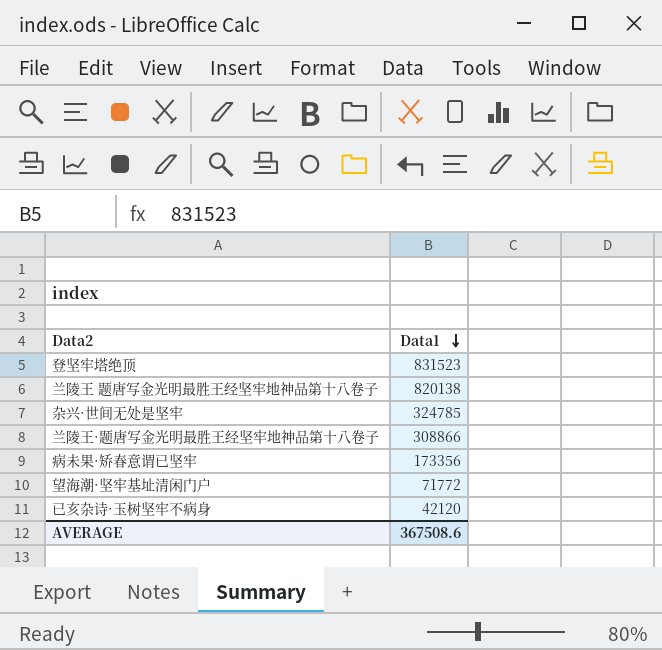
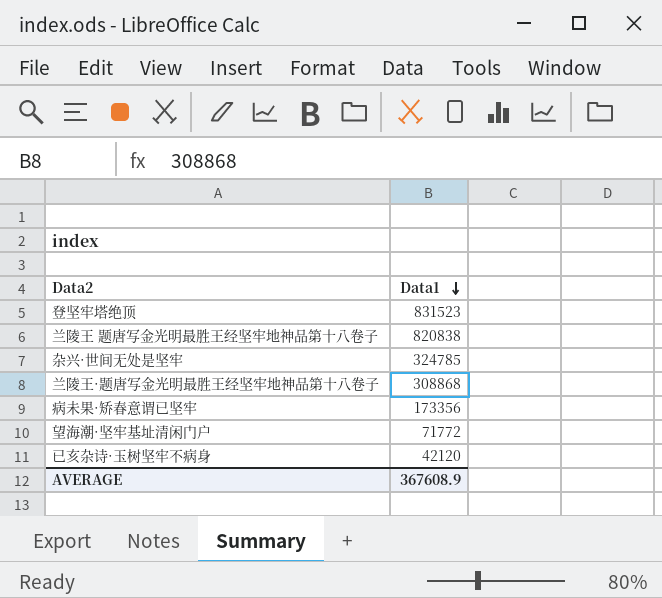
兰陵王 题唐写金光明最胜王经坚牢地神品第十八卷子 | Data1: 820138 -> 820838
兰陵王·题唐写金光明最胜王经坚牢地神品第十八卷子 | Data1: 308866 -> 308868
AVERAGE | Data1: 367508.6 -> 367608.9

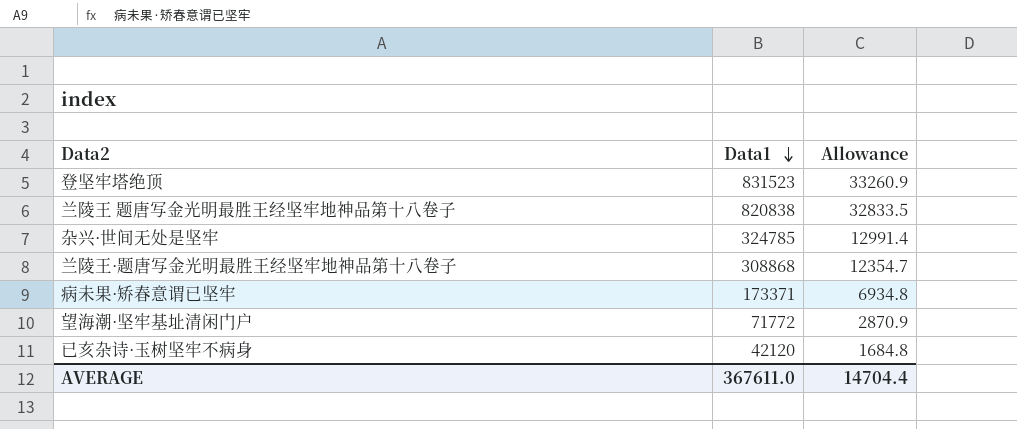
column Allowance | formula: none -> [Data1] * 0.04
病未果·矫春意谓已坚牢 | Data1: 173356 -> 173371
AVERAGE | Data1: 367608.9 -> 367611.0

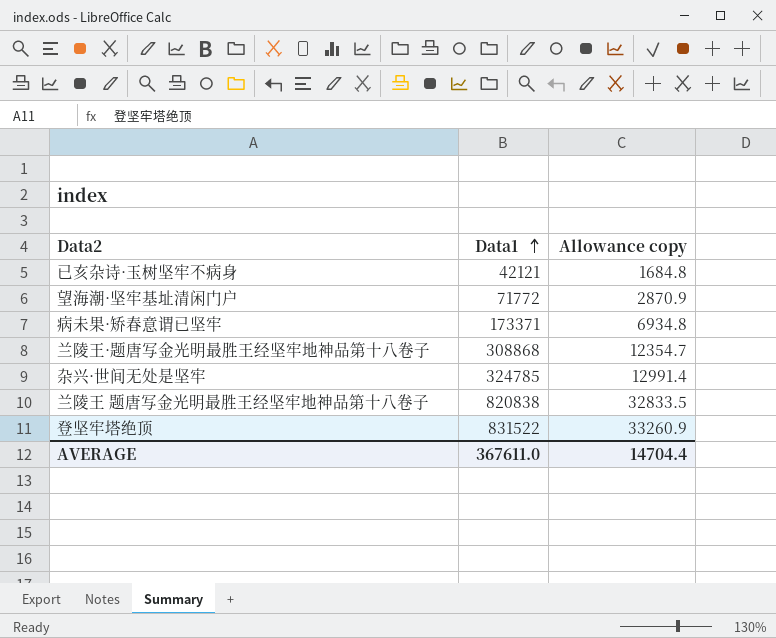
row order: Data1 descending -> Data1 ascending
column name: Allowance -> Allowance copy
已亥杂诗·玉树坚牢不病身 | Data1: 42120 -> 42121
登坚牢塔绝顶 | Data1: 831523 -> 831522

